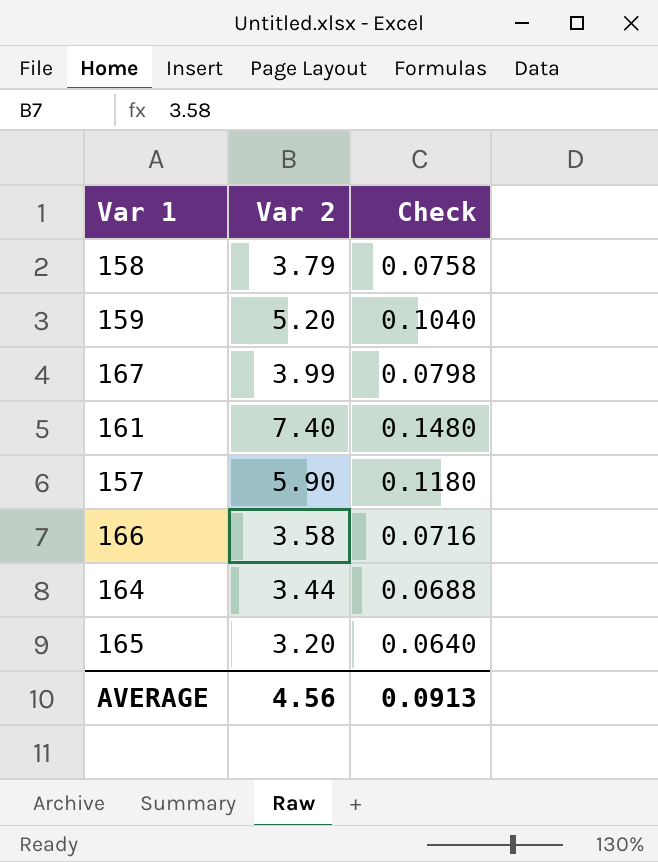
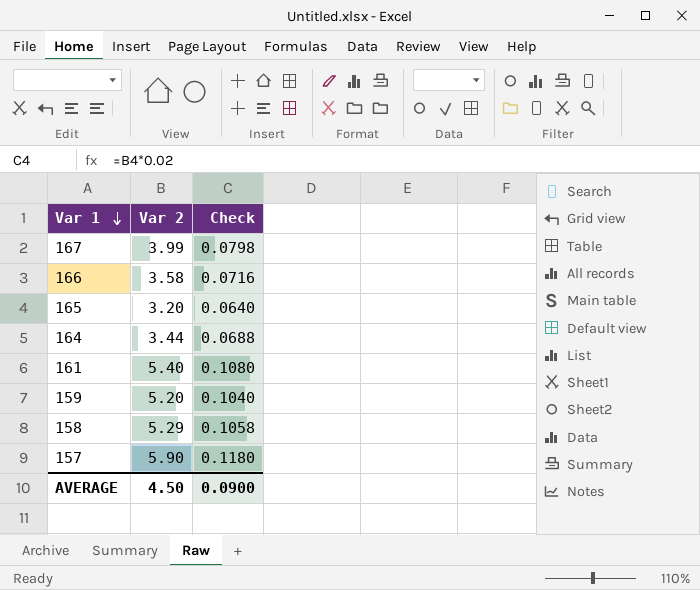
row order: none -> Var 1 descending
161 | Var 2: 7.40 -> 5.40
161 | Check: 0.1480 -> 0.1080
158 | Var 2: 3.79 -> 5.29
158 | Check: 0.0758 -> 0.1058
AVERAGE | Var 2: 4.56 -> 4.50
AVERAGE | Check: 0.0913 -> 0.0900

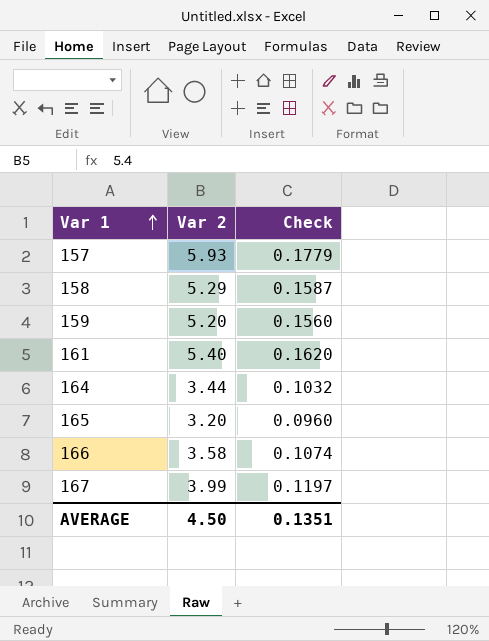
row order: Var 1 descending -> Var 1 ascending
column Check | formula: [Var 2] * 0.02 -> [Var 2] * 0.03
157 | Var 2: 5.90 -> 5.93
AVERAGE | Check: 0.0900 -> 0.1351

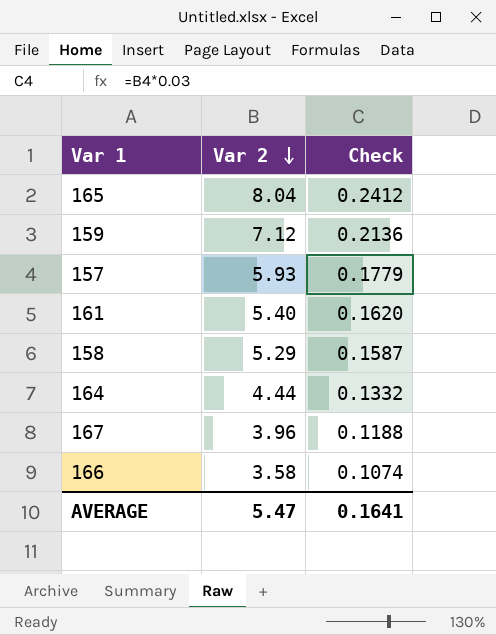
row order: Var 1 ascending -> Var 2 descending
165 | Var 2: 3.20 -> 8.04
165 | Check: 0.0960 -> 0.2412
159 | Var 2: 5.20 -> 7.12
159 | Check: 0.1560 -> 0.2136
164 | Var 2: 3.44 -> 4.44
164 | Check: 0.1032 -> 0.1332
167 | Var 2: 3.99 -> 3.96
167 | Check: 0.1197 -> 0.1188
AVERAGE | Var 2: 4.50 -> 5.47
AVERAGE | Check: 0.1351 -> 0.1641

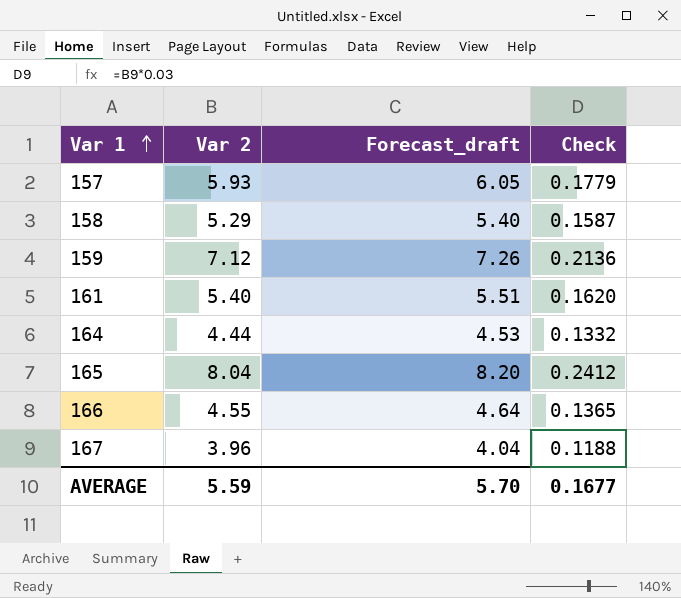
row order: Var 2 descending -> Var 1 ascending
column Forecast_draft | formula: none -> [Var 2] * 1.02
166 | Var 2: 3.58 -> 4.55
166 | Check: 0.1074 -> 0.1365
AVERAGE | Var 2: 5.47 -> 5.59
AVERAGE | Check: 0.1641 -> 0.1677

